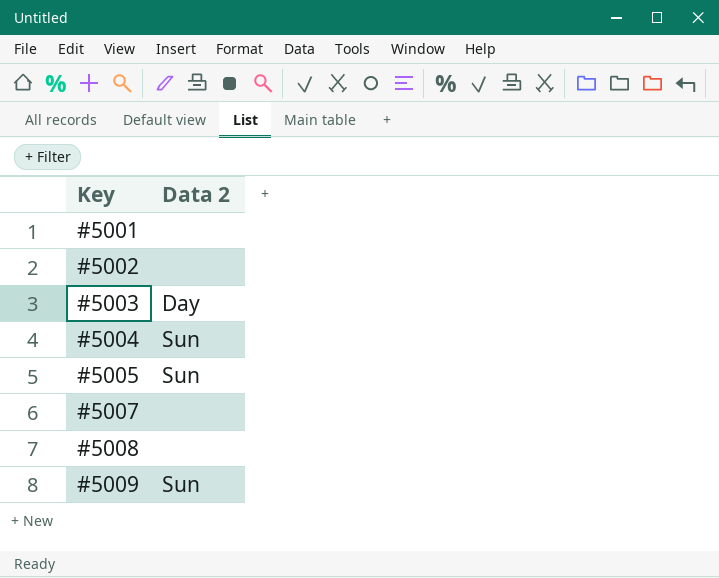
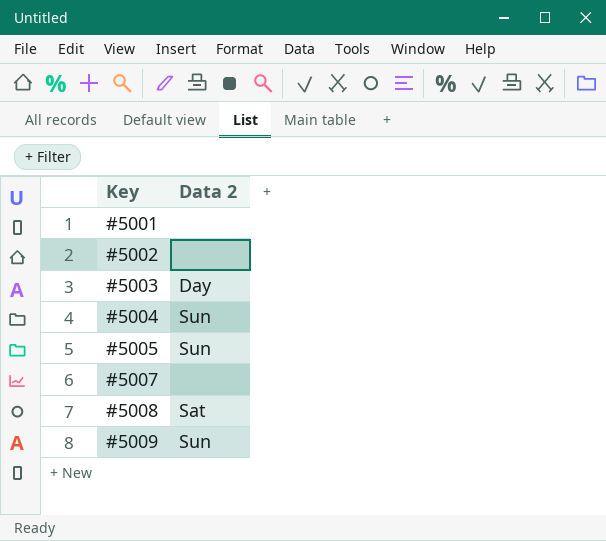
#5008 | Data 2: none -> Sat

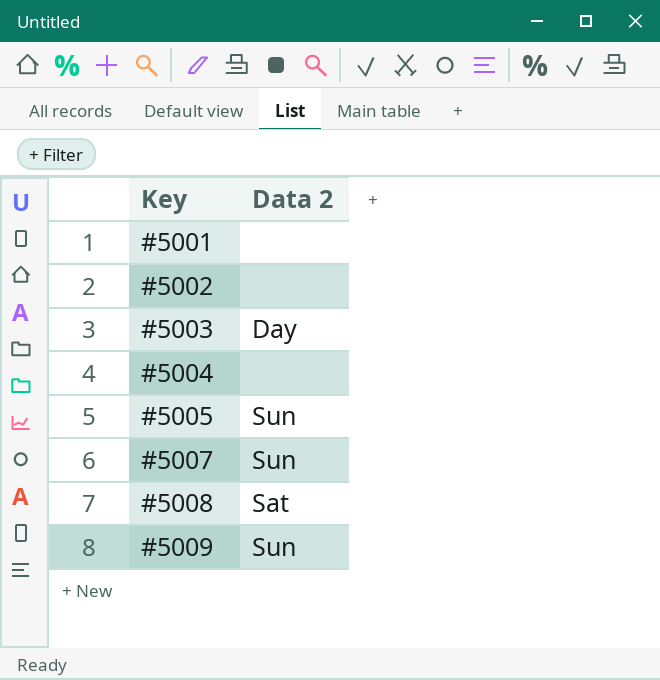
#5004 | Data 2: Sun -> none
#5007 | Data 2: none -> Sun

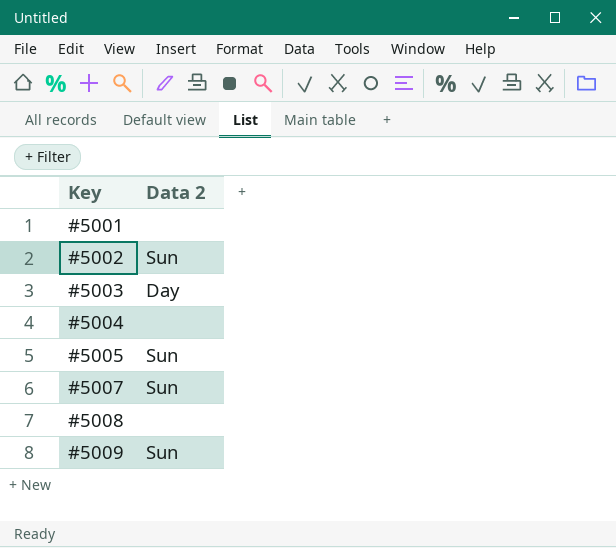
#5002 | Data 2: none -> Sun
#5008 | Data 2: Sat -> none

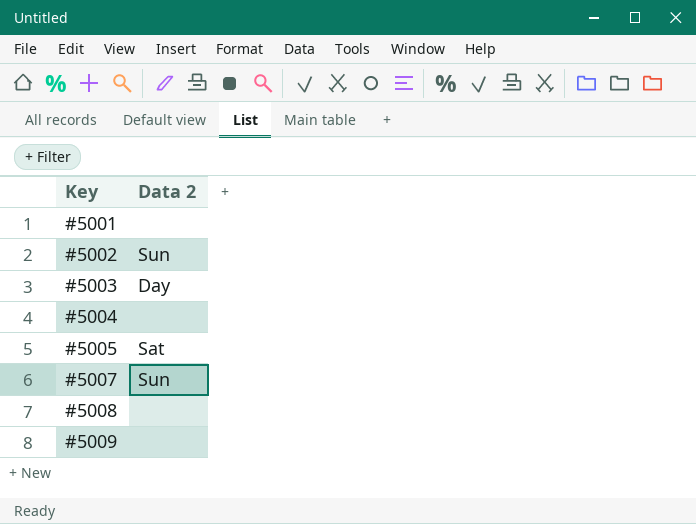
#5005 | Data 2: Sun -> Sat
#5009 | Data 2: Sun -> none

